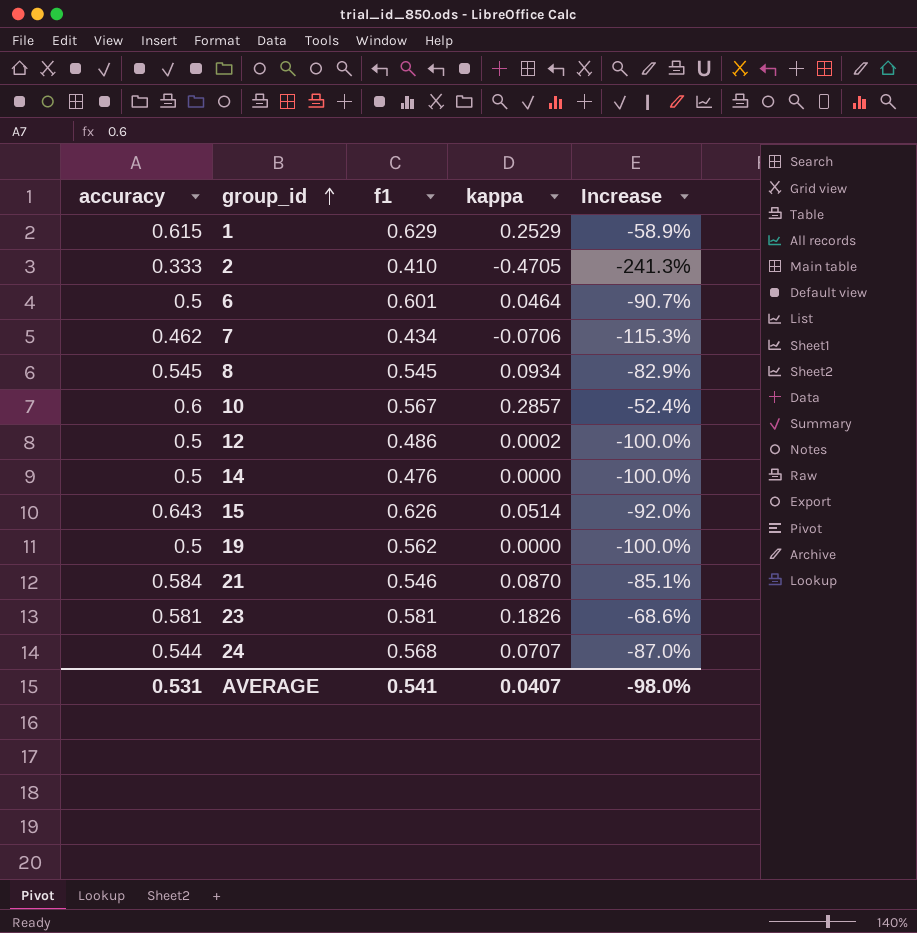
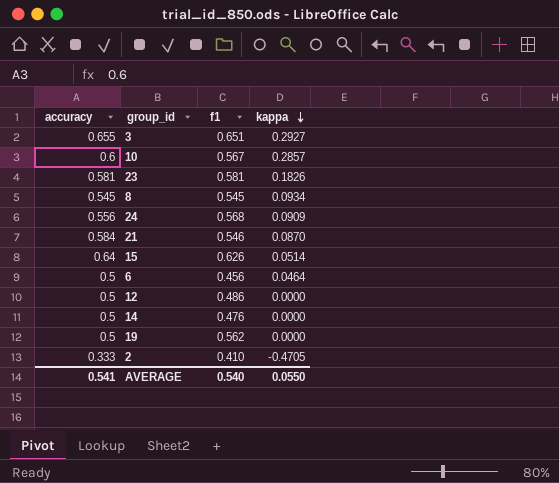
row order: group_id ascending -> kappa descending
column Increase | formula: ([kappa] - [accuracy]) / [accuracy] -> none
row 1: 0.615 | 0.629 | 0.2529 | -58.9% -> none
row 7: 0.462 | 0.434 | -0.0706 | -115.3% -> none
row 3: none -> 0.655 | 0.651 | 0.2927
24 | accuracy: 0.544 -> 0.556
24 | kappa: 0.0707 -> 0.0909
15 | accuracy: 0.643 -> 0.64
6 | f1: 0.601 -> 0.456
12 | kappa: 0.0002 -> 0.0000
AVERAGE | accuracy: 0.531 -> 0.541
AVERAGE | f1: 0.541 -> 0.540
AVERAGE | kappa: 0.0407 -> 0.0550

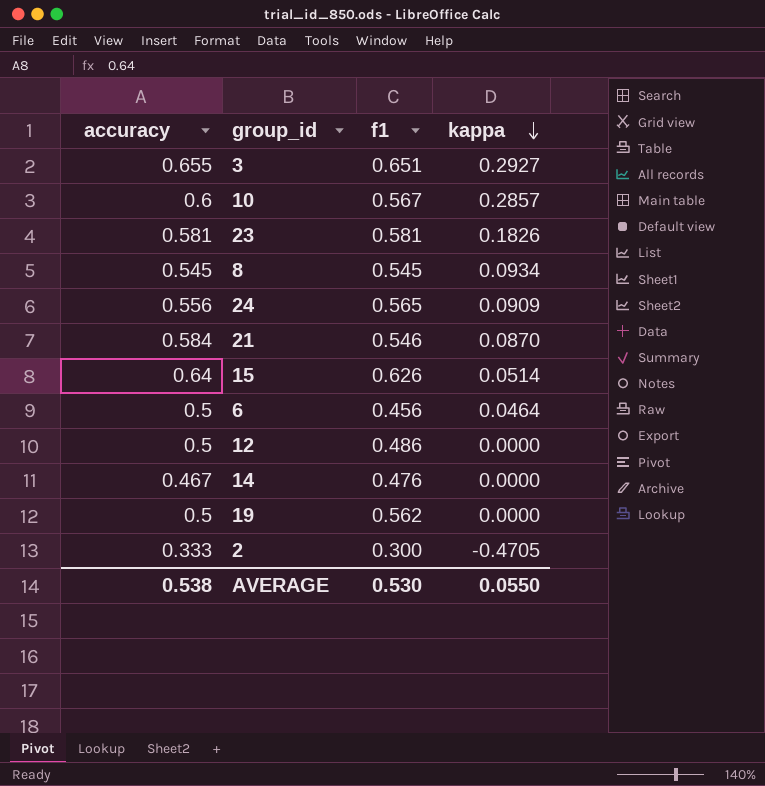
24 | f1: 0.568 -> 0.565
14 | accuracy: 0.5 -> 0.467
2 | f1: 0.410 -> 0.300
AVERAGE | accuracy: 0.541 -> 0.538
AVERAGE | f1: 0.540 -> 0.530

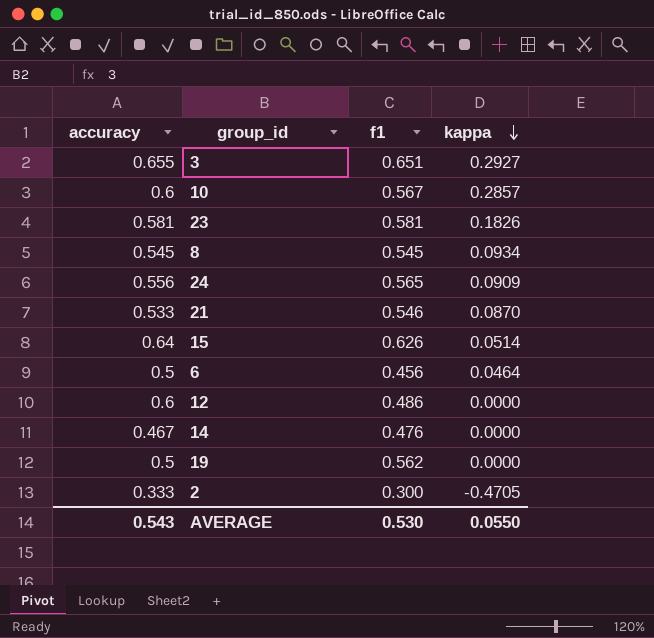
21 | accuracy: 0.584 -> 0.533
12 | accuracy: 0.5 -> 0.6
AVERAGE | accuracy: 0.538 -> 0.543

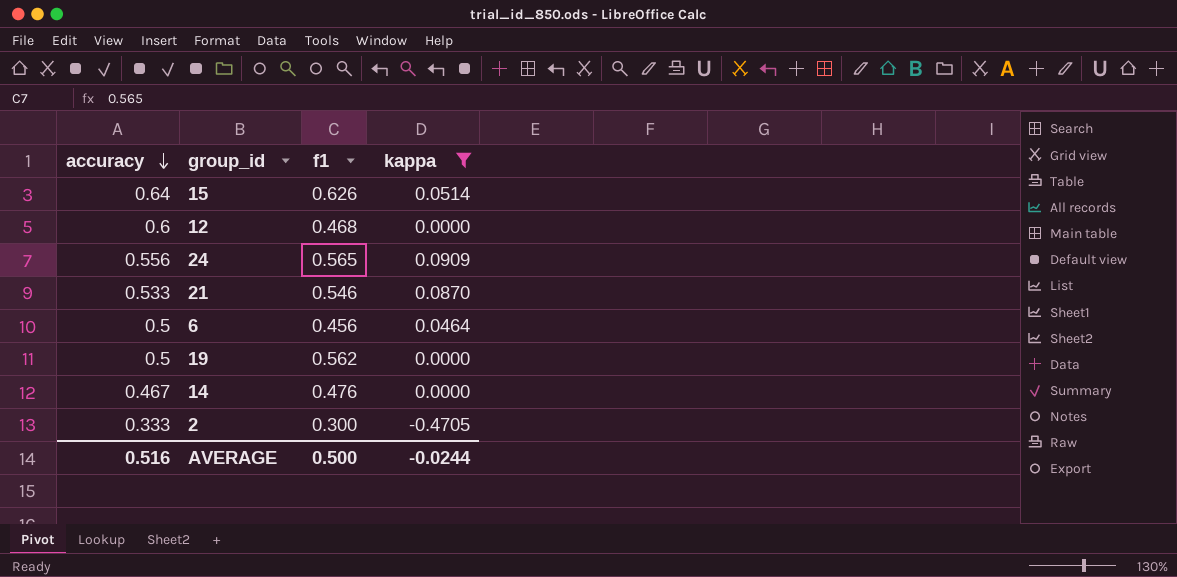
filter: none -> kappa <= 0.0909
row order: kappa descending -> accuracy descending
12 | f1: 0.486 -> 0.468
AVERAGE | accuracy: 0.543 -> 0.516
AVERAGE | f1: 0.530 -> 0.500
AVERAGE | kappa: 0.0550 -> -0.0244

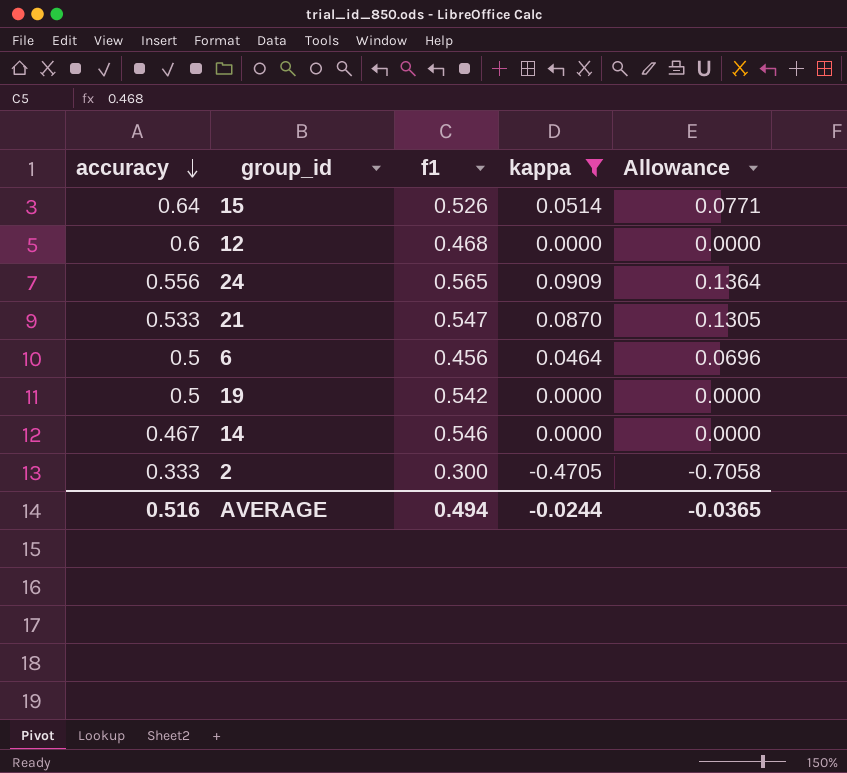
column Allowance | formula: none -> [kappa] * 1.5
15 | f1: 0.626 -> 0.526
21 | f1: 0.546 -> 0.547
19 | f1: 0.562 -> 0.542
14 | f1: 0.476 -> 0.546
AVERAGE | f1: 0.500 -> 0.494

